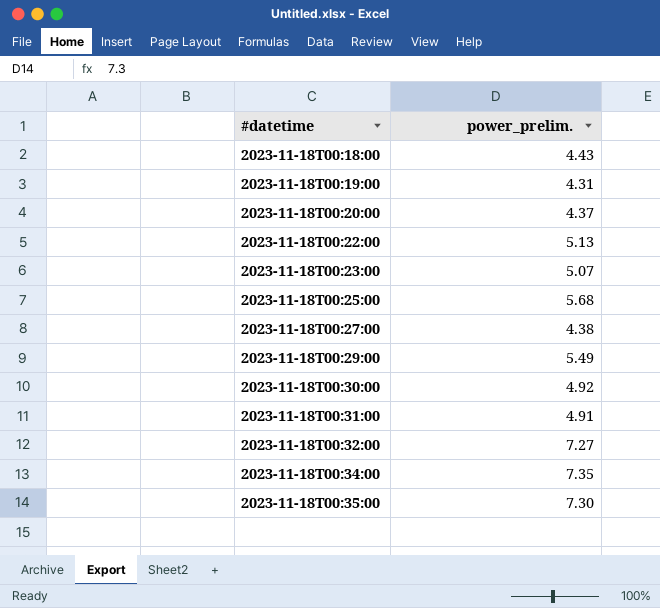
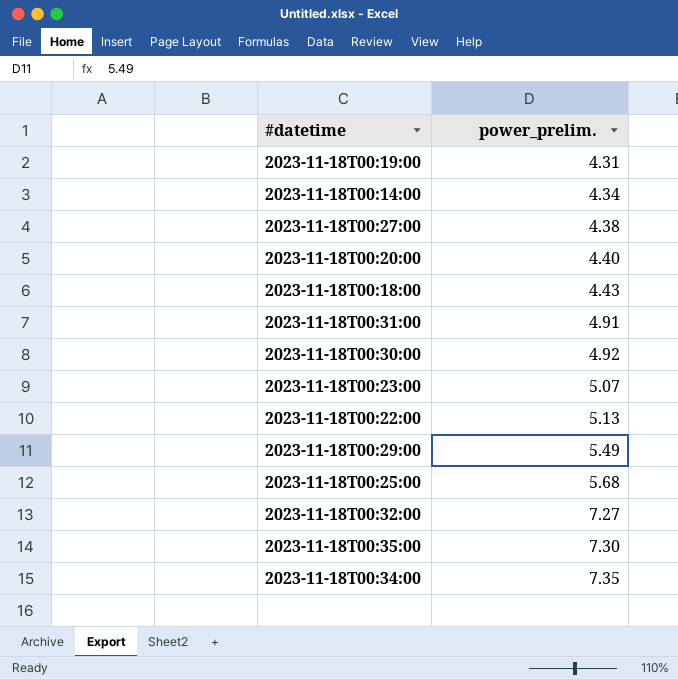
row order: #datetime ascending -> power_prelim. ascending
row 2023-11-18T00:14:00: none -> 4.34
2023-11-18T00:20:00 | power_prelim.: 4.37 -> 4.40

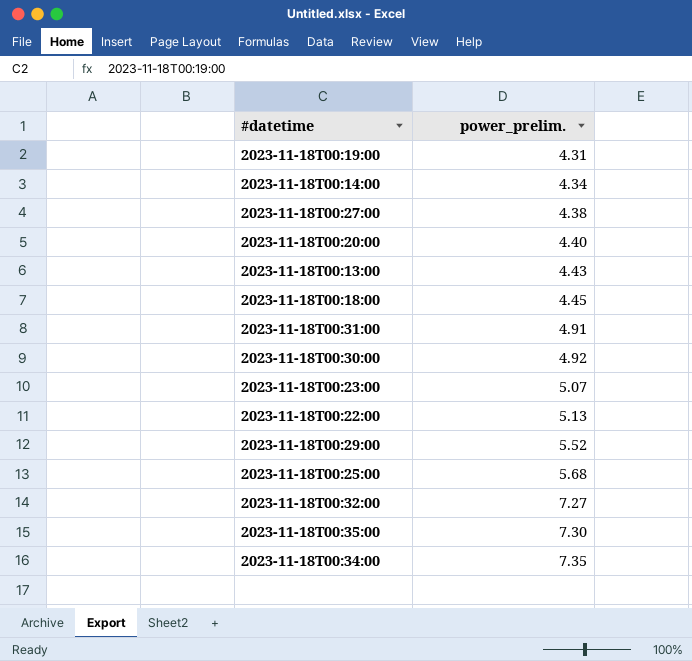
row 2023-11-18T00:13:00: none -> 4.43
2023-11-18T00:18:00 | power_prelim.: 4.43 -> 4.45
2023-11-18T00:29:00 | power_prelim.: 5.49 -> 5.52

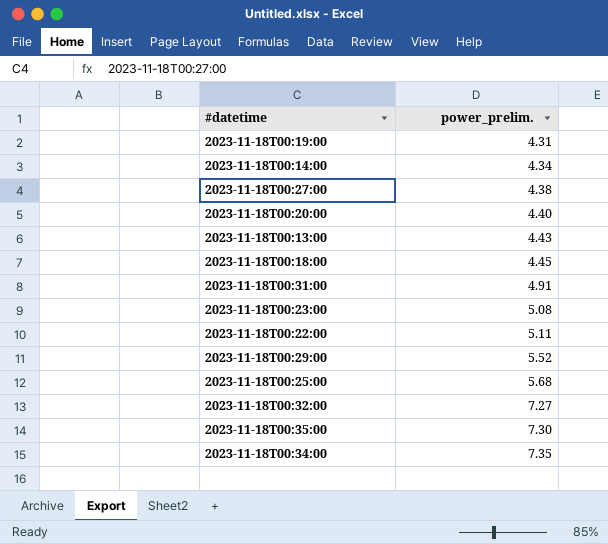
row 2023-11-18T00:30:00: 4.92 -> none
2023-11-18T00:23:00 | power_prelim.: 5.07 -> 5.08
2023-11-18T00:22:00 | power_prelim.: 5.13 -> 5.11

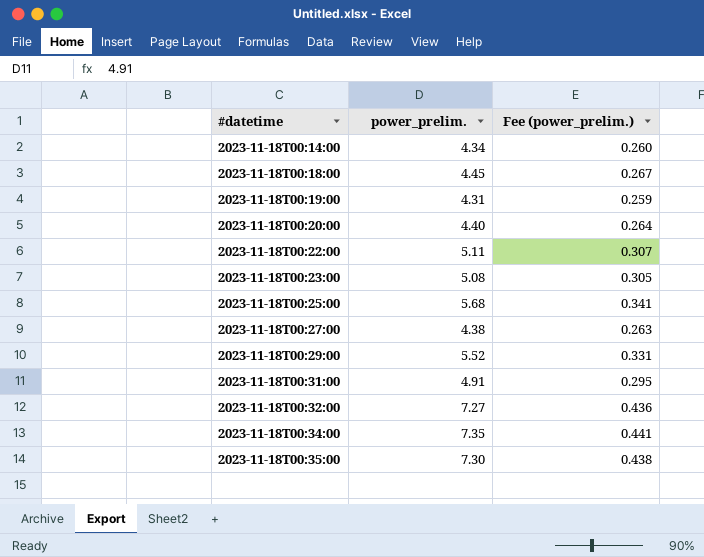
row order: power_prelim. ascending -> #datetime ascending
column Fee (power_prelim.) | formula: none -> [power_prelim.] * 0.06
row 2023-11-18T00:13:00: 4.43 -> none

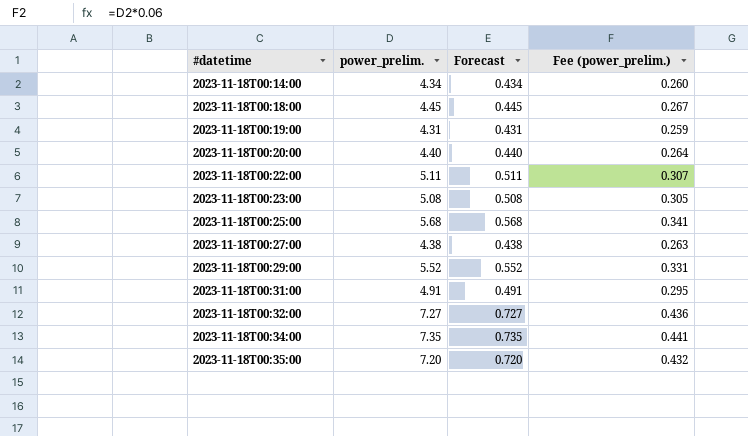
column Forecast | formula: none -> [power_prelim.] * 0.1
2023-11-18T00:35:00 | power_prelim.: 7.30 -> 7.20
2023-11-18T00:35:00 | Fee (power_prelim.): 0.438 -> 0.432

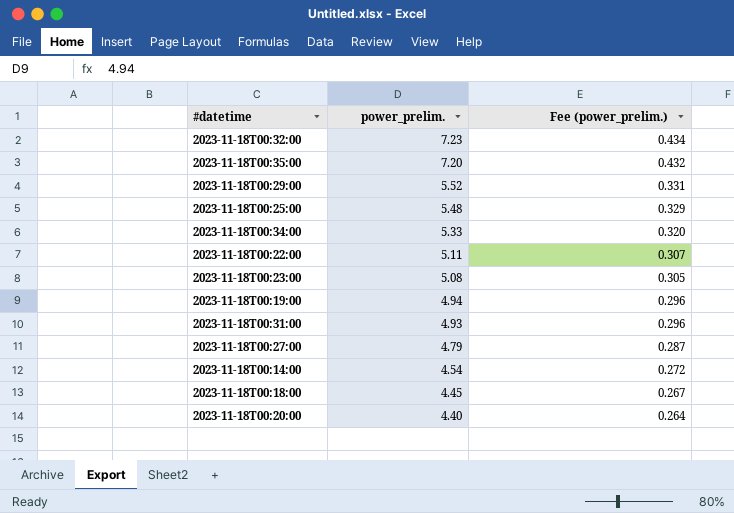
row order: #datetime ascending -> power_prelim. descending
column Forecast | formula: [power_prelim.] * 0.1 -> none
2023-11-18T00:32:00 | power_prelim.: 7.27 -> 7.23
2023-11-18T00:32:00 | Fee (power_prelim.): 0.436 -> 0.434
2023-11-18T00:25:00 | power_prelim.: 5.68 -> 5.48
2023-11-18T00:25:00 | Fee (power_prelim.): 0.341 -> 0.329
2023-11-18T00:34:00 | power_prelim.: 7.35 -> 5.33
2023-11-18T00:34:00 | Fee (power_prelim.): 0.441 -> 0.320
2023-11-18T00:19:00 | power_prelim.: 4.31 -> 4.94
2023-11-18T00:19:00 | Fee (power_prelim.): 0.259 -> 0.296
2023-11-18T00:31:00 | power_prelim.: 4.91 -> 4.93
2023-11-18T00:31:00 | Fee (power_prelim.): 0.295 -> 0.296
2023-11-18T00:27:00 | power_prelim.: 4.38 -> 4.79
2023-11-18T00:27:00 | Fee (power_prelim.): 0.263 -> 0.287
2023-11-18T00:14:00 | power_prelim.: 4.34 -> 4.54
2023-11-18T00:14:00 | Fee (power_prelim.): 0.260 -> 0.272

